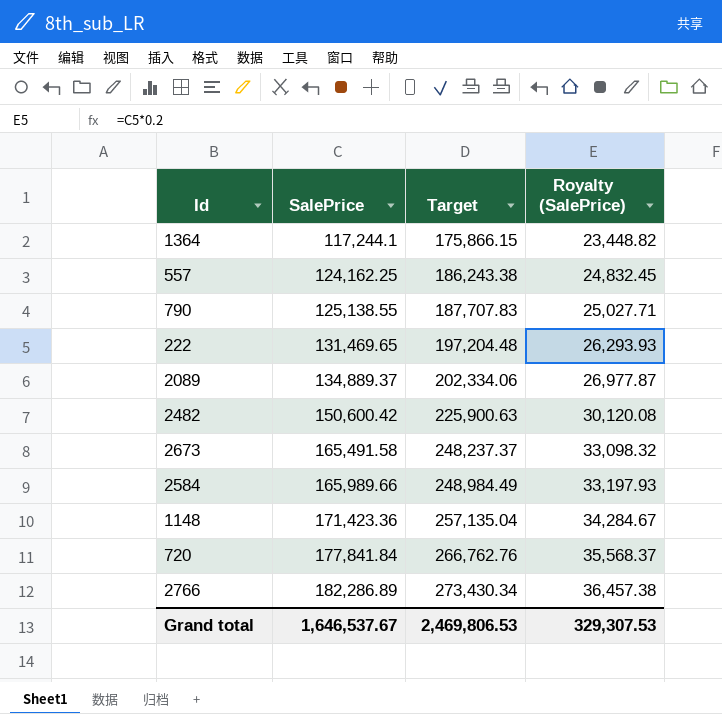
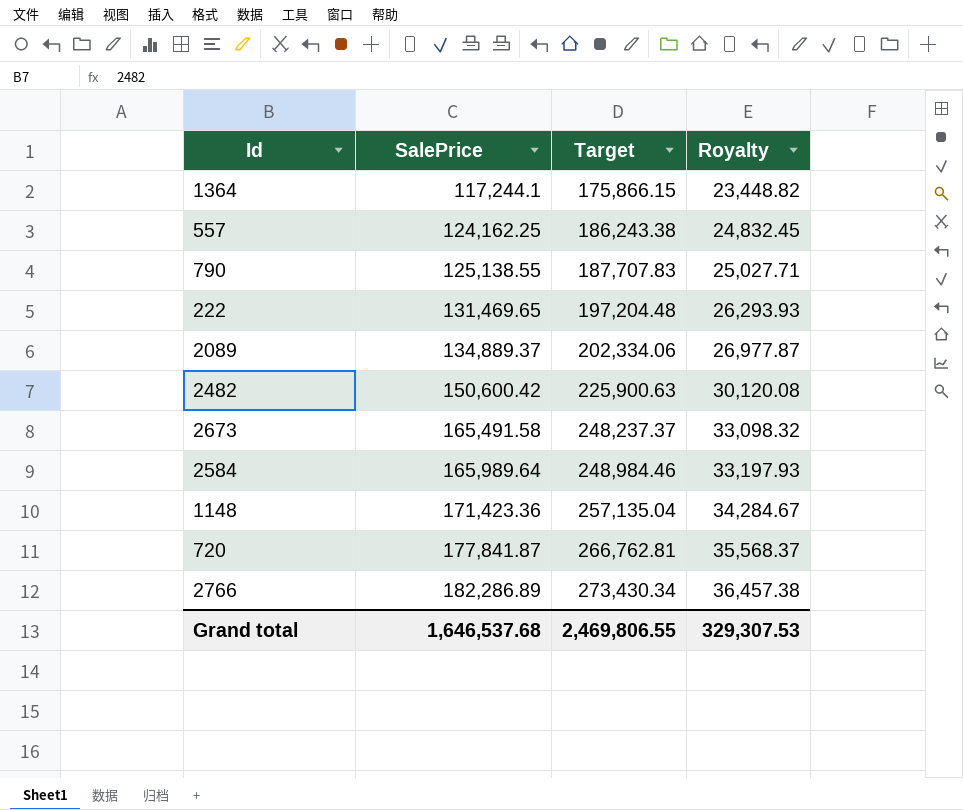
column name: Royalty (SalePrice) -> Royalty
2584 | SalePrice: 165,989.66 -> 165,989.64
2584 | Target: 248,984.49 -> 248,984.46
720 | SalePrice: 177,841.84 -> 177,841.87
720 | Target: 266,762.76 -> 266,762.81
Grand total | SalePrice: 1,646,537.67 -> 1,646,537.68
Grand total | Target: 2,469,806.53 -> 2,469,806.55

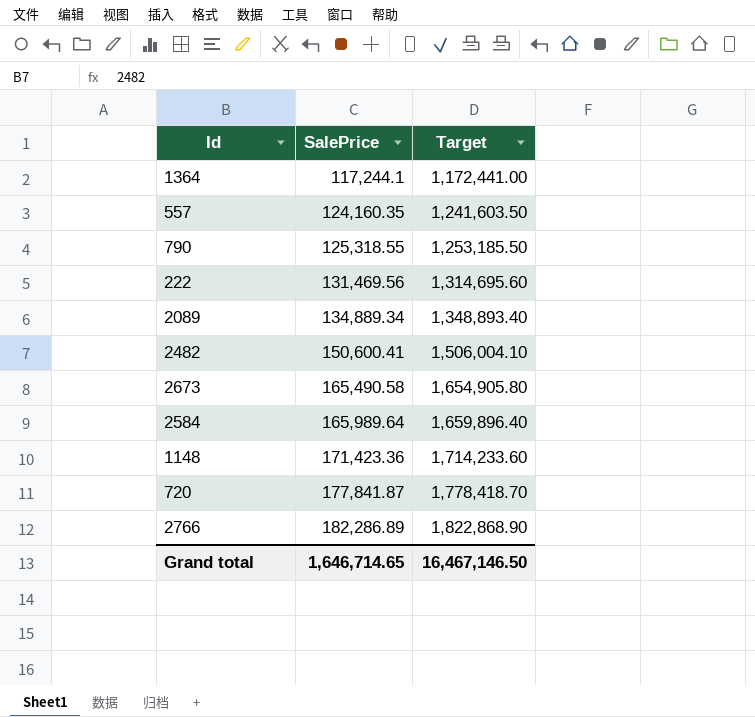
column Royalty | formula: [SalePrice] * 0.2 -> none
column Target | formula: [SalePrice] * 1.5 -> [SalePrice] * 10
557 | SalePrice: 124,162.25 -> 124,160.35
790 | SalePrice: 125,138.55 -> 125,318.55
222 | SalePrice: 131,469.65 -> 131,469.56
2089 | SalePrice: 134,889.37 -> 134,889.34
2482 | SalePrice: 150,600.42 -> 150,600.41
2673 | SalePrice: 165,491.58 -> 165,490.58
Grand total | SalePrice: 1,646,537.68 -> 1,646,714.65
Grand total | Target: 2,469,806.55 -> 16,467,146.50

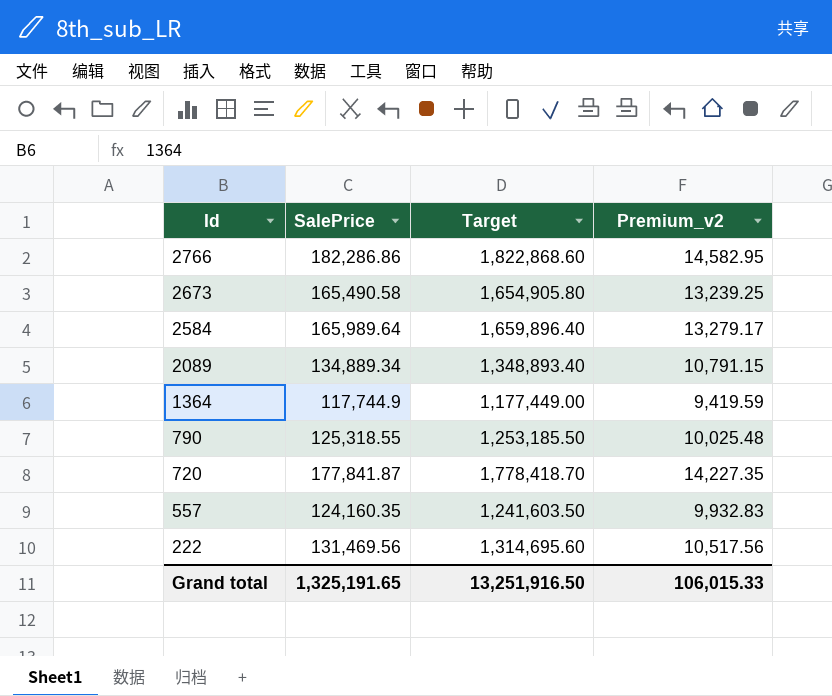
row order: SalePrice ascending -> Id descending
column Premium_v2 | formula: none -> [SalePrice] * 0.08
row 2482: 150,600.41 | 1,506,004.10 -> none
row 1148: 171,423.36 | 1,714,233.60 -> none
2766 | SalePrice: 182,286.89 -> 182,286.86
2766 | Target: 1,822,868.90 -> 1,822,868.60
1364 | SalePrice: 117,244.1 -> 117,744.9
1364 | Target: 1,172,441.00 -> 1,177,449.00
Grand total | SalePrice: 1,646,714.65 -> 1,325,191.65
Grand total | Target: 16,467,146.50 -> 13,251,916.50

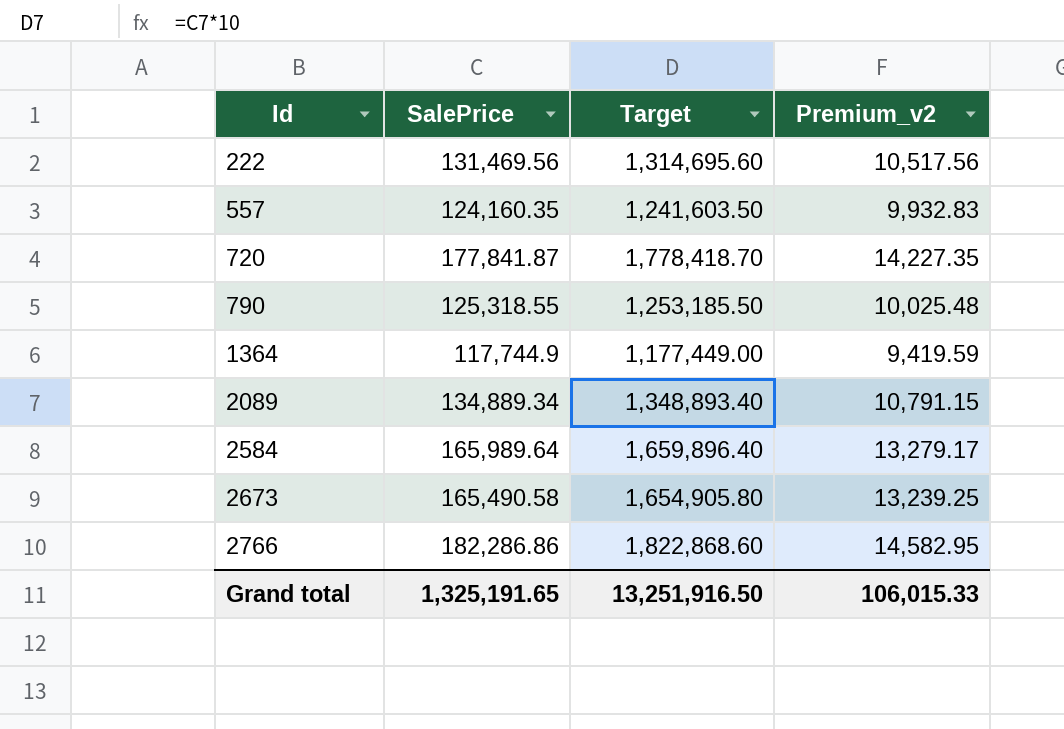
row order: Id descending -> Id ascending

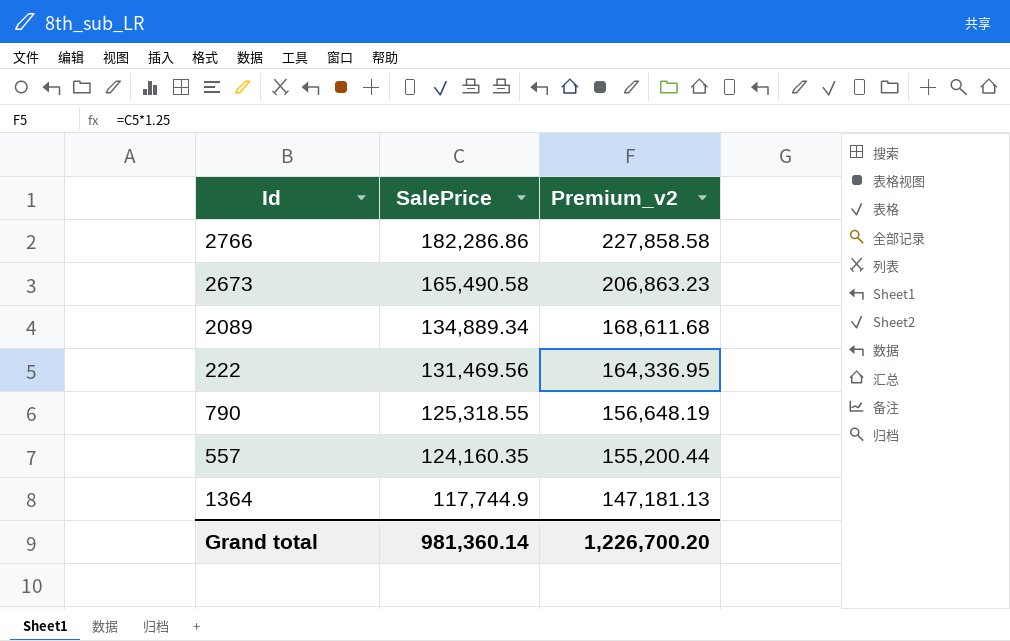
row order: Id ascending -> SalePrice descending
column Target | formula: [SalePrice] * 10 -> none
column Premium_v2 | formula: [SalePrice] * 0.08 -> [SalePrice] * 1.25
row 720: 177,841.87 | 1,778,418.70 | 14,227.35 -> none
row 2584: 165,989.64 | 1,659,896.40 | 13,279.17 -> none
Grand total | SalePrice: 1,325,191.65 -> 981,360.14
Grand total | Premium_v2: 106,015.33 -> 1,226,700.20

